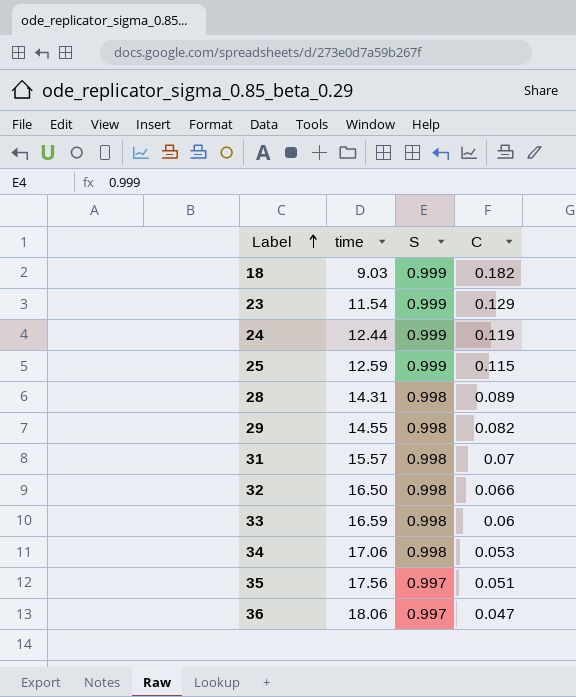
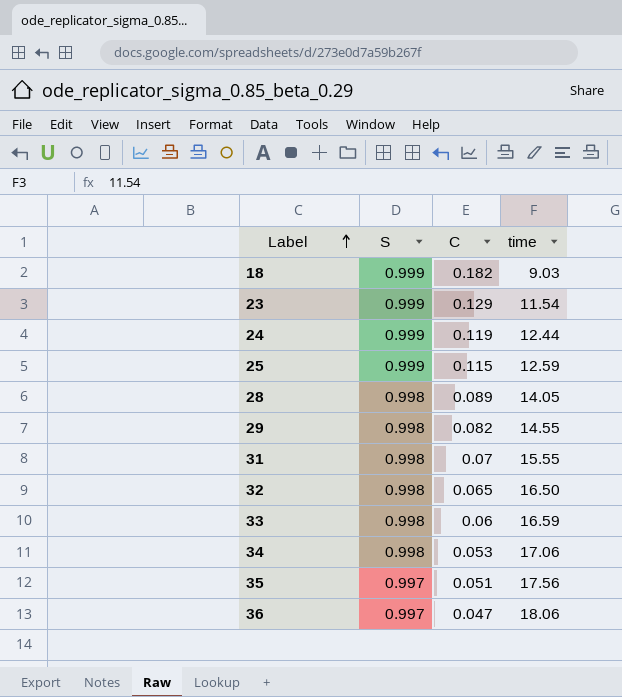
column time | position: 2 -> 4
28 | time: 14.31 -> 14.05
31 | time: 15.57 -> 15.55
32 | C: 0.066 -> 0.065

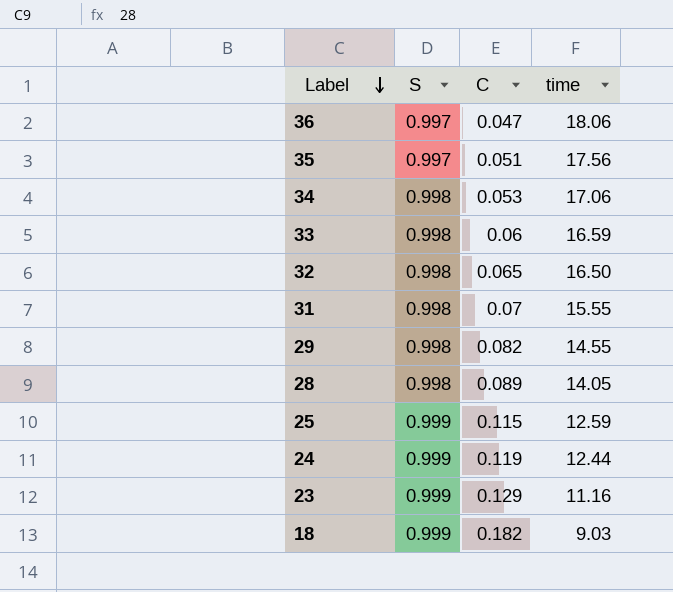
row order: Label ascending -> Label descending
23 | time: 11.54 -> 11.16

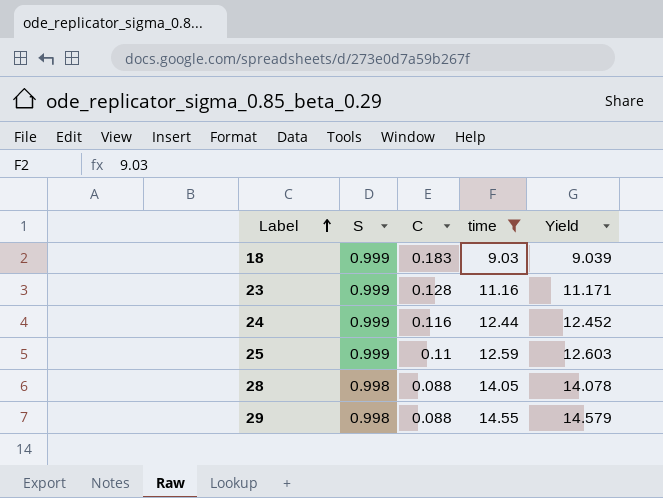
filter: none -> time <= 14.55
row order: Label descending -> Label ascending
column Yield | formula: none -> [time] / [S]
18 | C: 0.182 -> 0.183
23 | C: 0.129 -> 0.128
24 | C: 0.119 -> 0.116
25 | C: 0.115 -> 0.11
28 | C: 0.089 -> 0.088
29 | C: 0.082 -> 0.088

